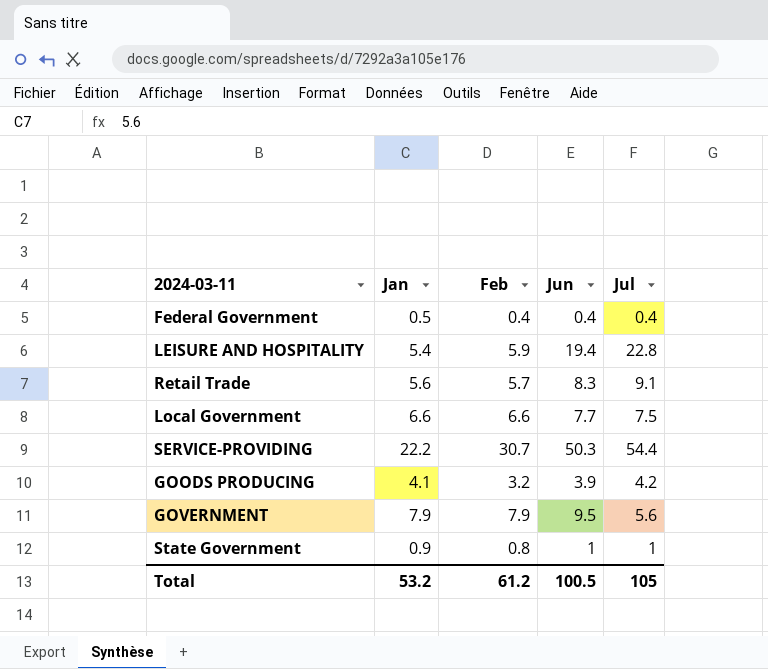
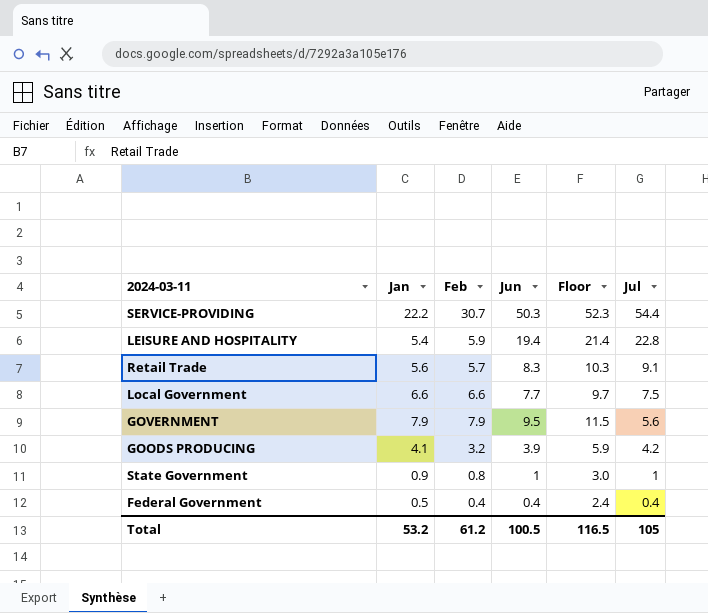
row order: none -> Jul descending
column Floor | formula: none -> [Jun] + 2

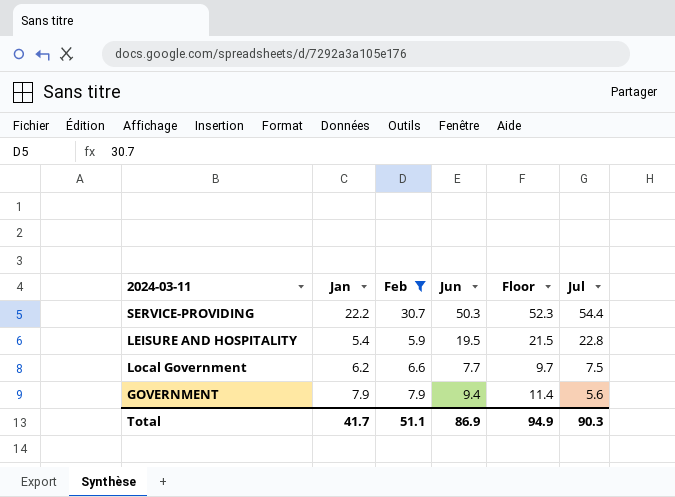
filter: none -> Feb >= 5.9
LEISURE AND HOSPITALITY | Jun: 19.4 -> 19.5
LEISURE AND HOSPITALITY | Floor: 21.4 -> 21.5
Local Government | Jan: 6.6 -> 6.2
GOVERNMENT | Jun: 9.5 -> 9.4
GOVERNMENT | Floor: 11.5 -> 11.4
Total | Jan: 53.2 -> 41.7
Total | Feb: 61.2 -> 51.1
Total | Jun: 100.5 -> 86.9
Total | Floor: 116.5 -> 94.9
Total | Jul: 105 -> 90.3

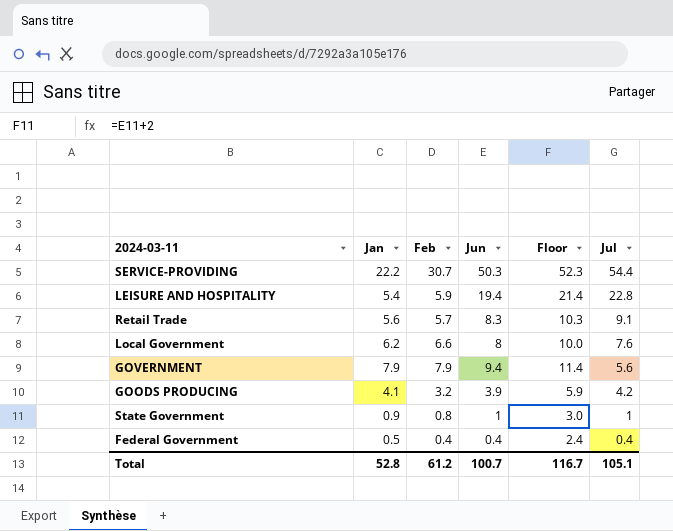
filter: Feb >= 5.9 -> none
LEISURE AND HOSPITALITY | Jun: 19.5 -> 19.4
LEISURE AND HOSPITALITY | Floor: 21.5 -> 21.4
Local Government | Jun: 7.7 -> 8
Local Government | Floor: 9.7 -> 10.0
Local Government | Jul: 7.5 -> 7.6
Total | Jan: 41.7 -> 52.8
Total | Feb: 51.1 -> 61.2
Total | Jun: 86.9 -> 100.7
Total | Floor: 94.9 -> 116.7
Total | Jul: 90.3 -> 105.1

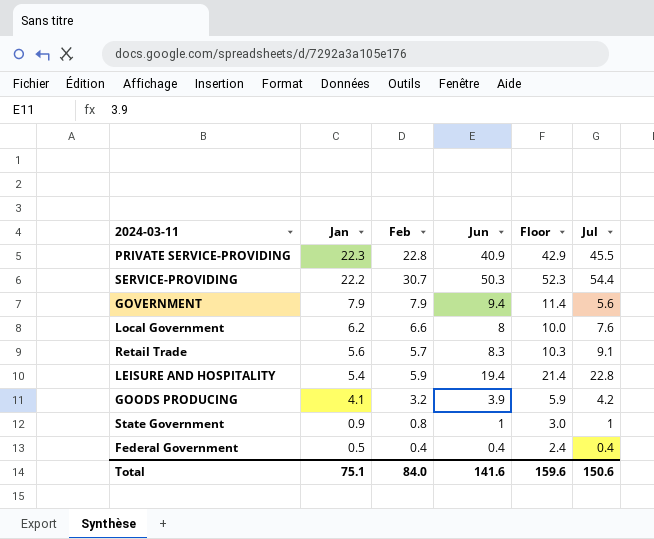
row order: Jul descending -> Jan descending
row PRIVATE SERVICE-PROVIDING: none -> 22.3 | 22.8 | 40.9 | 42.9 | 45.5
Total | Jan: 52.8 -> 75.1
Total | Feb: 61.2 -> 84.0
Total | Jun: 100.7 -> 141.6
Total | Floor: 116.7 -> 159.6
Total | Jul: 105.1 -> 150.6

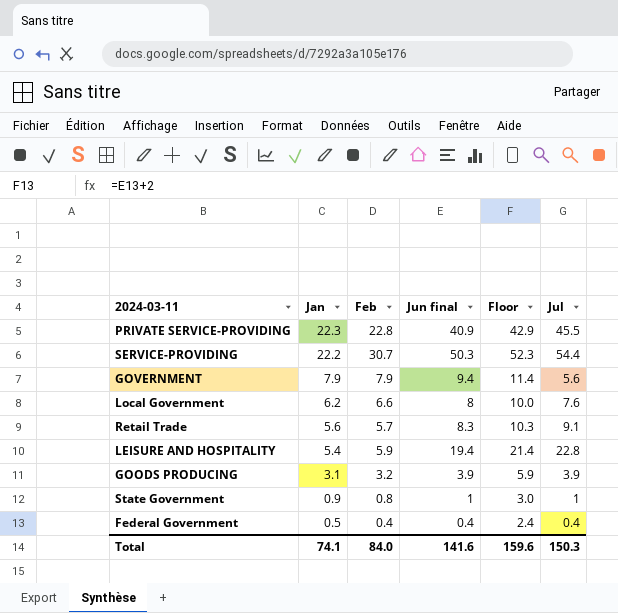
column name: Jun -> Jun final
GOODS PRODUCING | Jan: 4.1 -> 3.1
GOODS PRODUCING | Jul: 4.2 -> 3.9
Total | Jan: 75.1 -> 74.1
Total | Jul: 150.6 -> 150.3

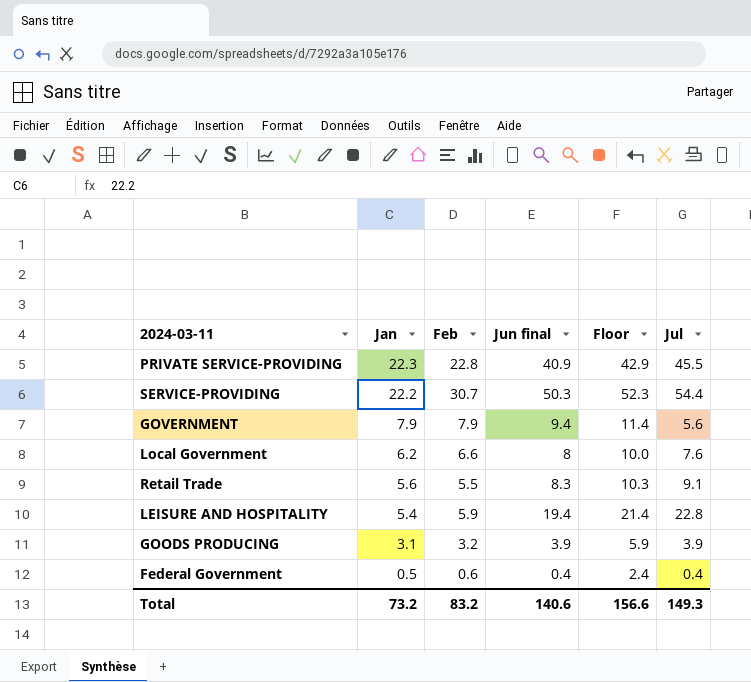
row State Government: 0.9 | 0.8 | 1 | 3.0 | 1 -> none
Retail Trade | Feb: 5.7 -> 5.5
Federal Government | Feb: 0.4 -> 0.6
Total | Jan: 74.1 -> 73.2
Total | Feb: 84.0 -> 83.2
Total | Jun final: 141.6 -> 140.6
Total | Floor: 159.6 -> 156.6
Total | Jul: 150.3 -> 149.3

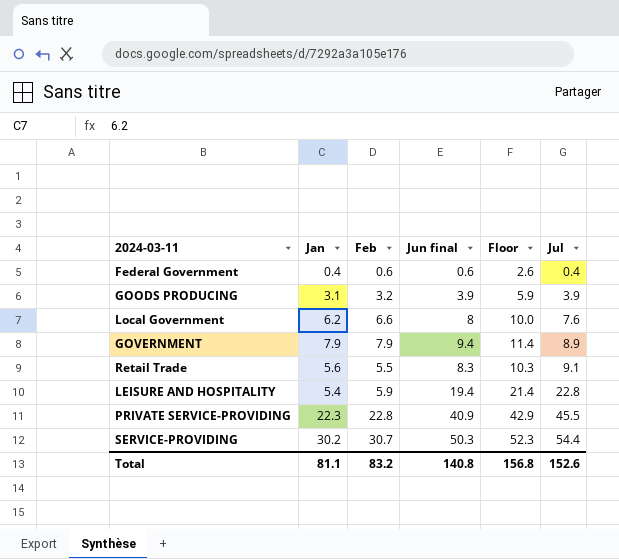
row order: Jan descending -> Jul ascending
Federal Government | Jan: 0.5 -> 0.4
Federal Government | Jun final: 0.4 -> 0.6
Federal Government | Floor: 2.4 -> 2.6
GOVERNMENT | Jul: 5.6 -> 8.9
SERVICE-PROVIDING | Jan: 22.2 -> 30.2
Total | Jan: 73.2 -> 81.1
Total | Jun final: 140.6 -> 140.8
Total | Floor: 156.6 -> 156.8
Total | Jul: 149.3 -> 152.6

